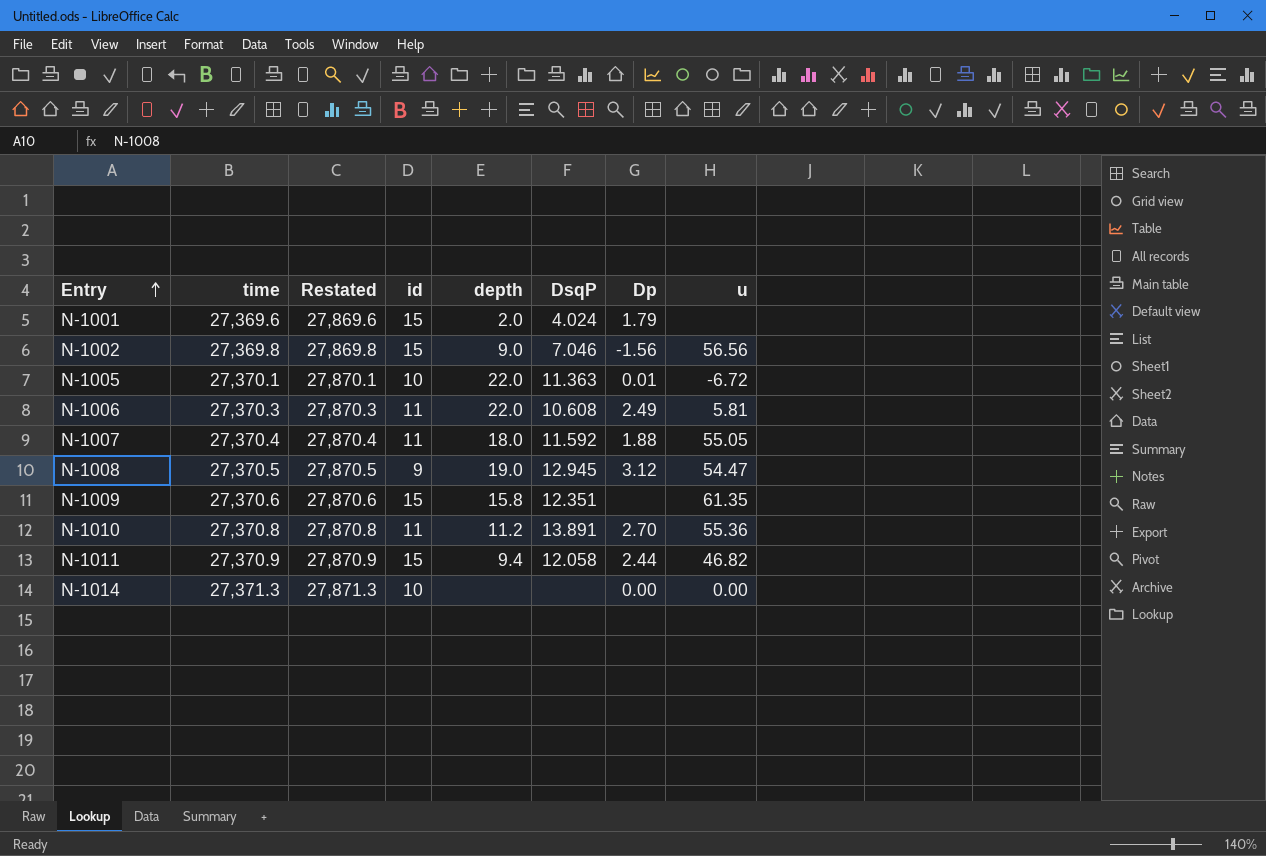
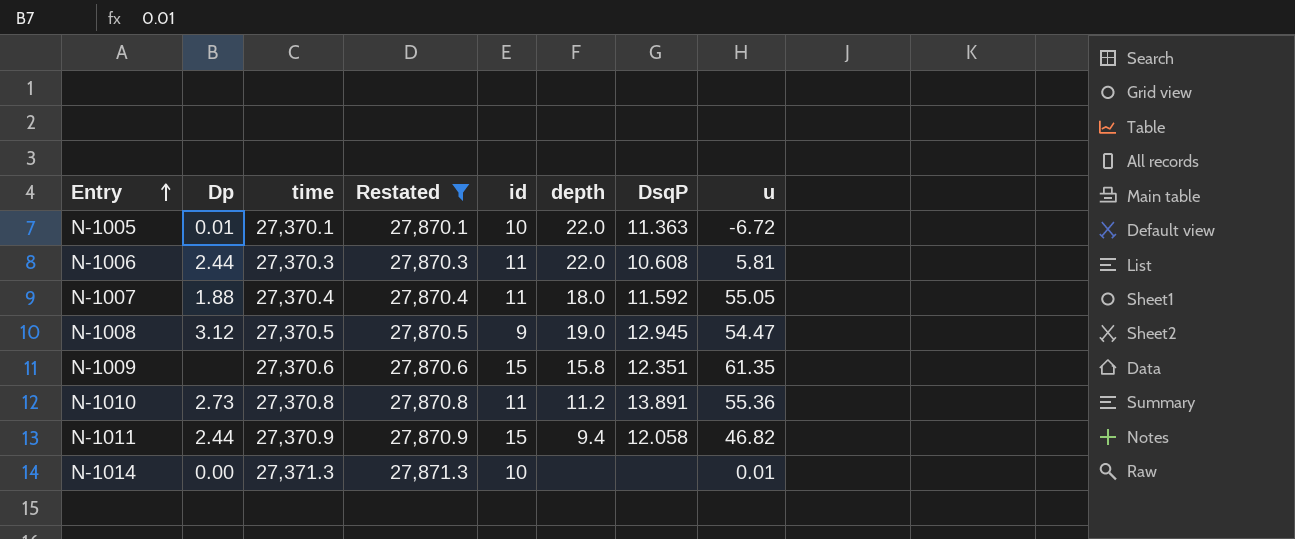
filter: none -> Restated >= 27,870.1
column Dp | position: 7 -> 2
N-1006 | Dp: 2.49 -> 2.44
N-1010 | Dp: 2.70 -> 2.73
N-1014 | u: 0.00 -> 0.01

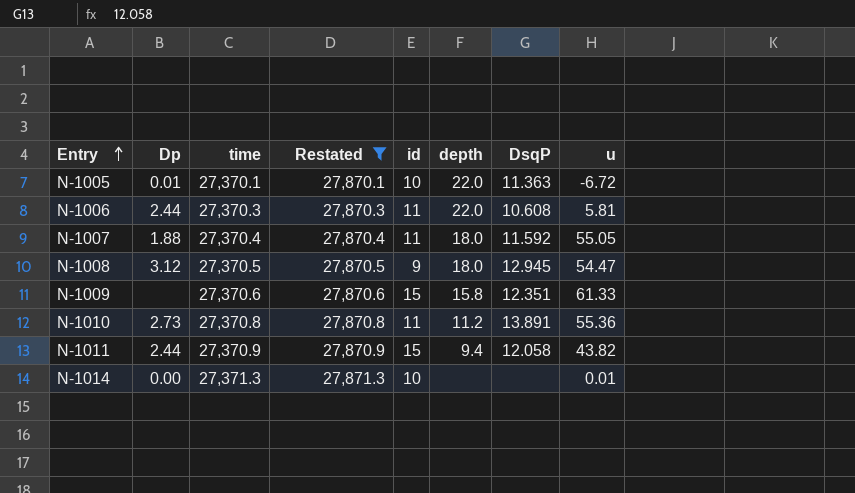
N-1008 | depth: 19.0 -> 18.0
N-1009 | u: 61.35 -> 61.33
N-1011 | u: 46.82 -> 43.82

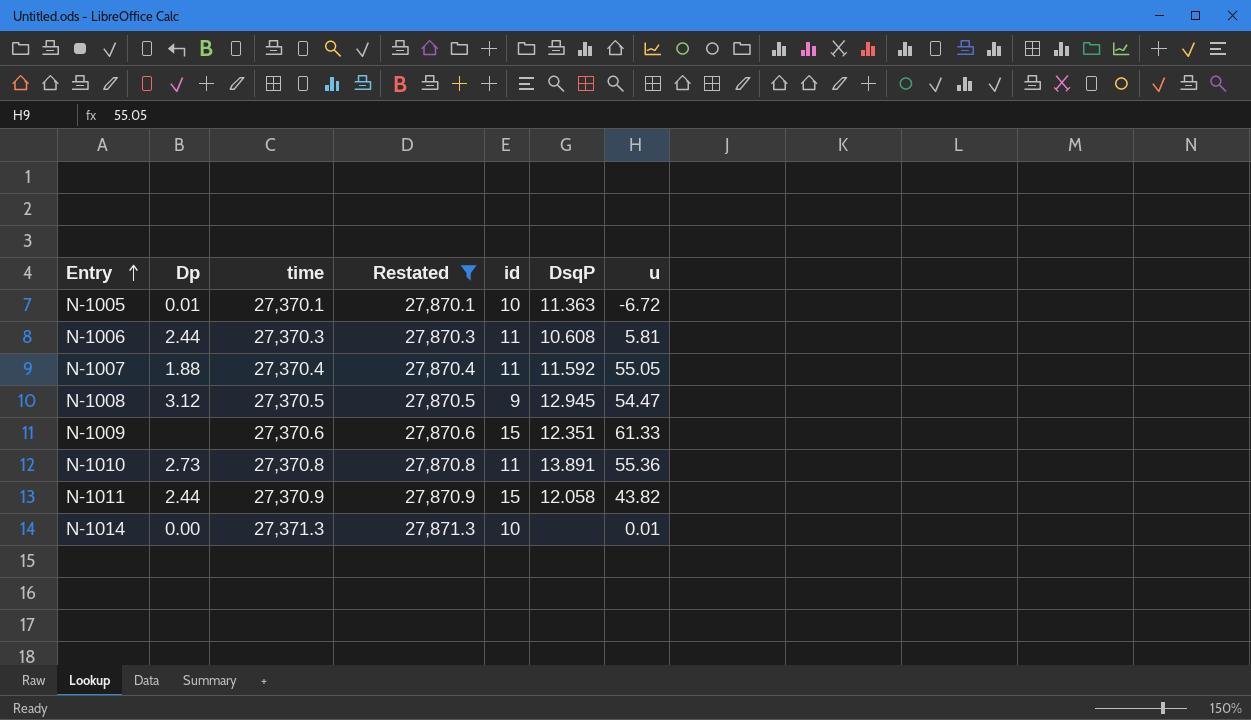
column depth | position: 6 -> none

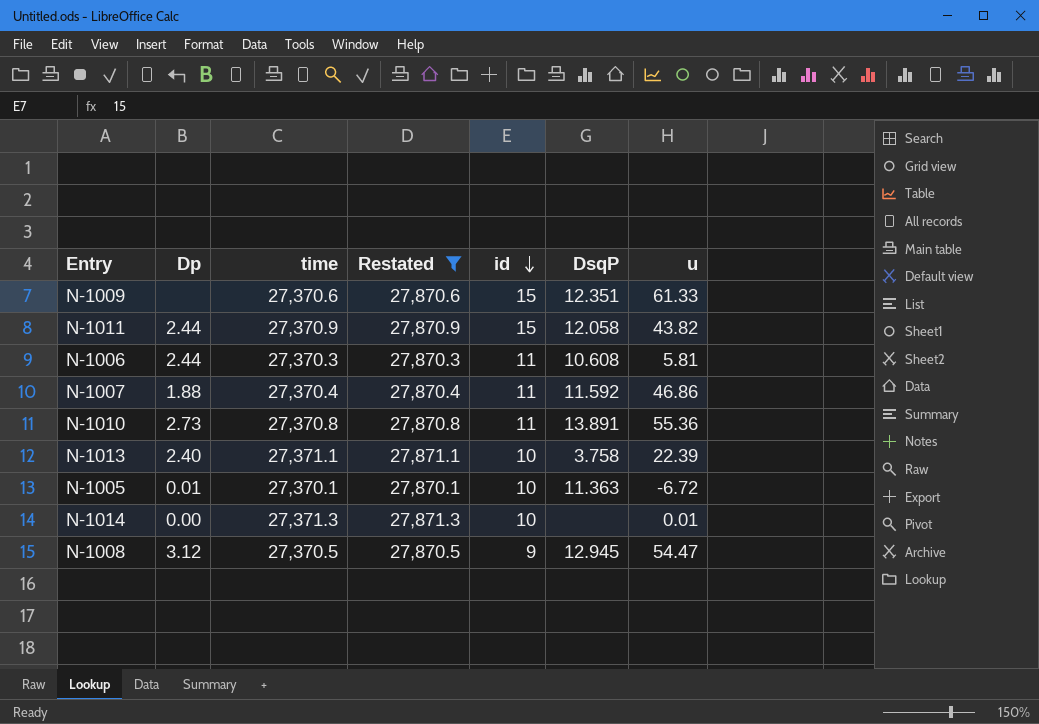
row order: Entry ascending -> id descending
N-1007 | u: 55.05 -> 46.86
row N-1013: none -> 2.40 | 27,371.1 | 27,871.1 | 10 | 3.758 | 22.39

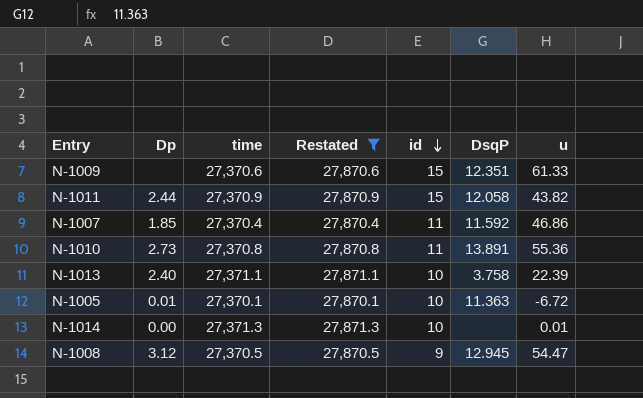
row N-1006: 2.44 | 27,370.3 | 27,870.3 | 11 | 10.608 | 5.81 -> none
N-1007 | Dp: 1.88 -> 1.85

